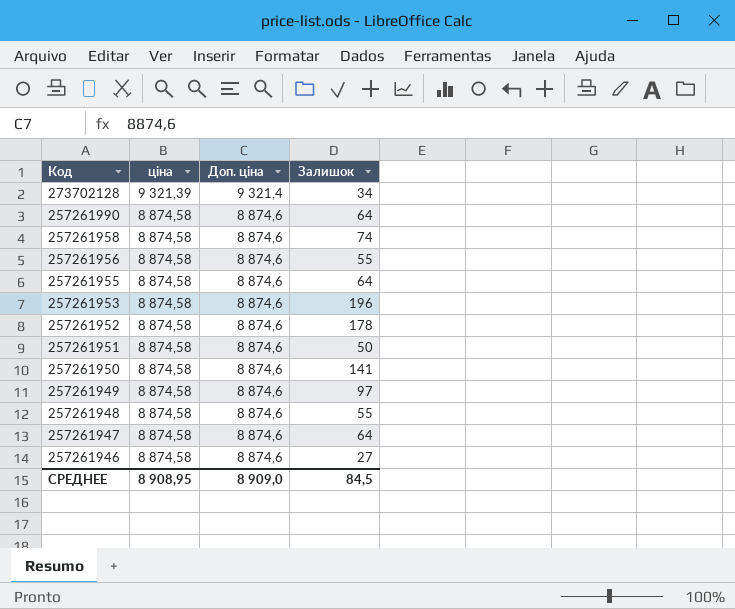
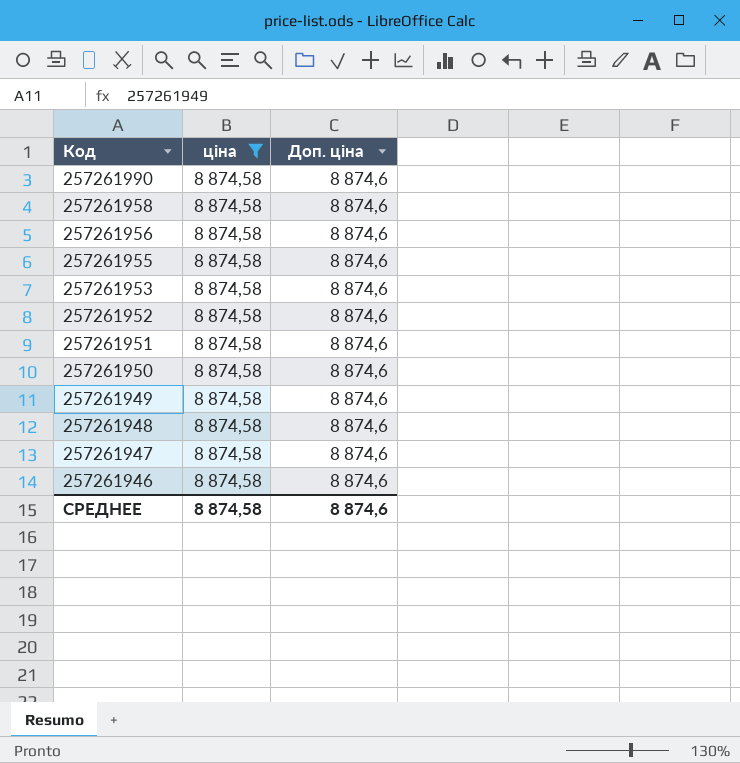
filter: none -> ціна = 8 874,58
column Залишок | position: 4 -> none
СРЕДНЕЕ | ціна: 8 908,95 -> 8 874,58
СРЕДНЕЕ | Доп. ціна: 8 909,0 -> 8 874,6

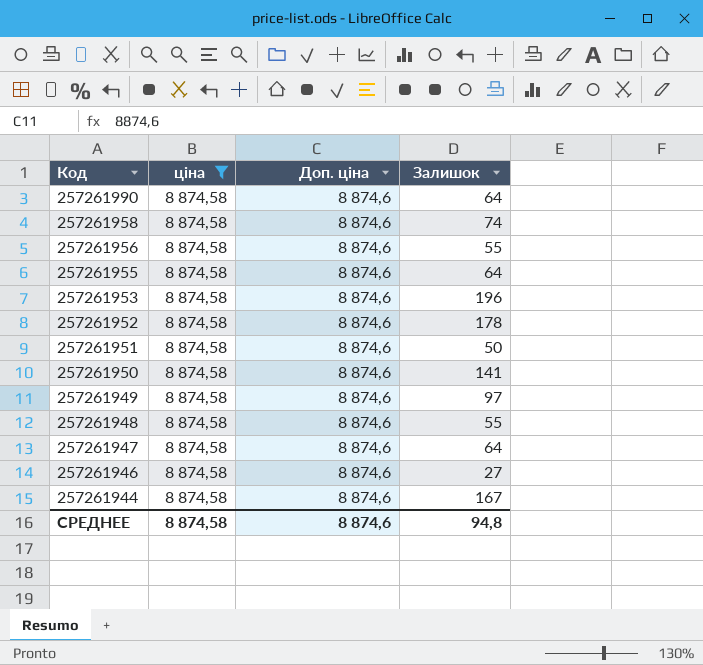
column Залишок | position: none -> 4
row 257261944: none -> 8 874,58 | 8 874,6 | 167

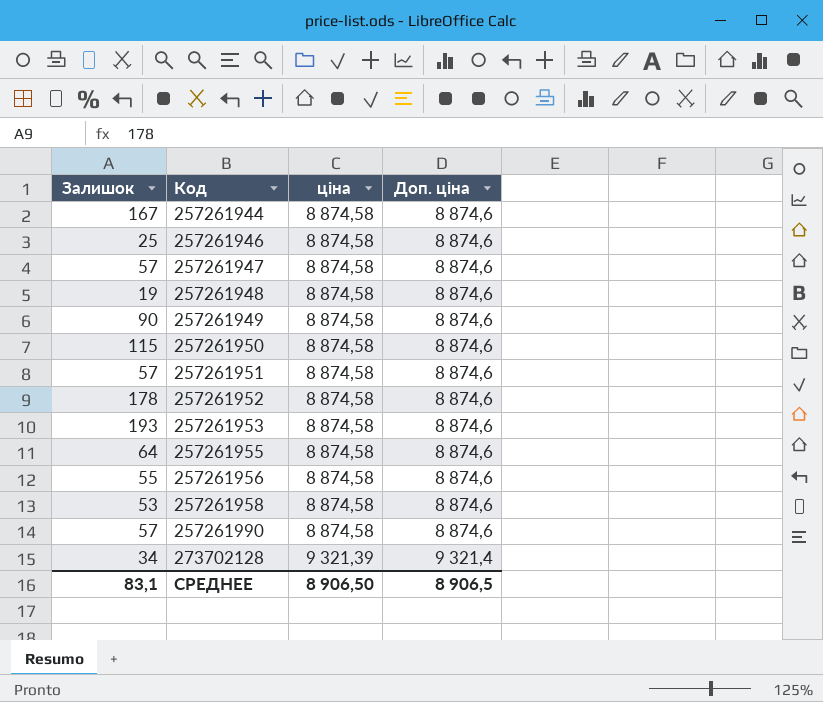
filter: ціна = 8 874,58 -> none
row order: Код descending -> Код ascending
column Залишок | position: 4 -> 1
257261946 | Залишок: 27 -> 25
257261947 | Залишок: 64 -> 57
257261948 | Залишок: 55 -> 19
257261949 | Залишок: 97 -> 90
257261950 | Залишок: 141 -> 115
257261951 | Залишок: 50 -> 57
257261953 | Залишок: 196 -> 193
257261958 | Залишок: 74 -> 53
257261990 | Залишок: 64 -> 57
СРЕДНЕЕ | Залишок: 94,8 -> 83,1
СРЕДНЕЕ | ціна: 8 874,58 -> 8 906,50
СРЕДНЕЕ | Доп. ціна: 8 874,6 -> 8 906,5

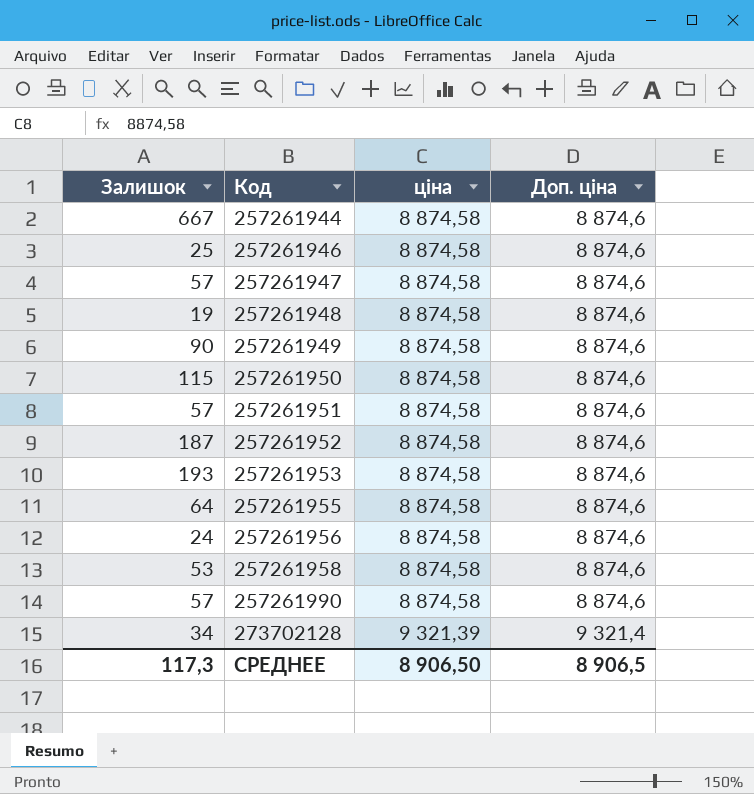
257261944 | Залишок: 167 -> 667
257261952 | Залишок: 178 -> 187
257261956 | Залишок: 55 -> 24
СРЕДНЕЕ | Залишок: 83,1 -> 117,3

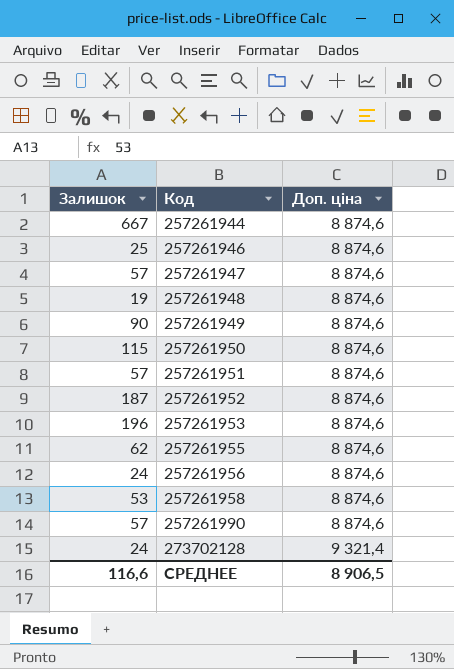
column ціна | position: 3 -> none
257261953 | Залишок: 193 -> 196
257261955 | Залишок: 64 -> 62
273702128 | Залишок: 34 -> 24
СРЕДНЕЕ | Залишок: 117,3 -> 116,6

